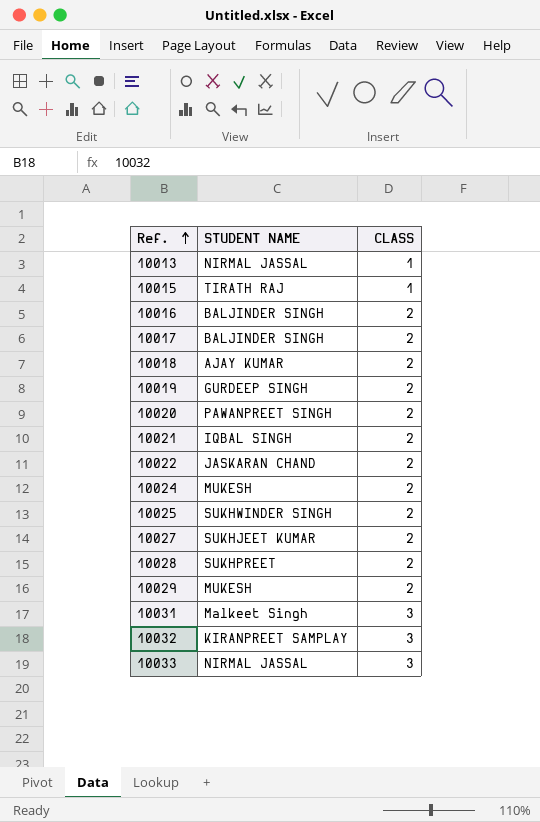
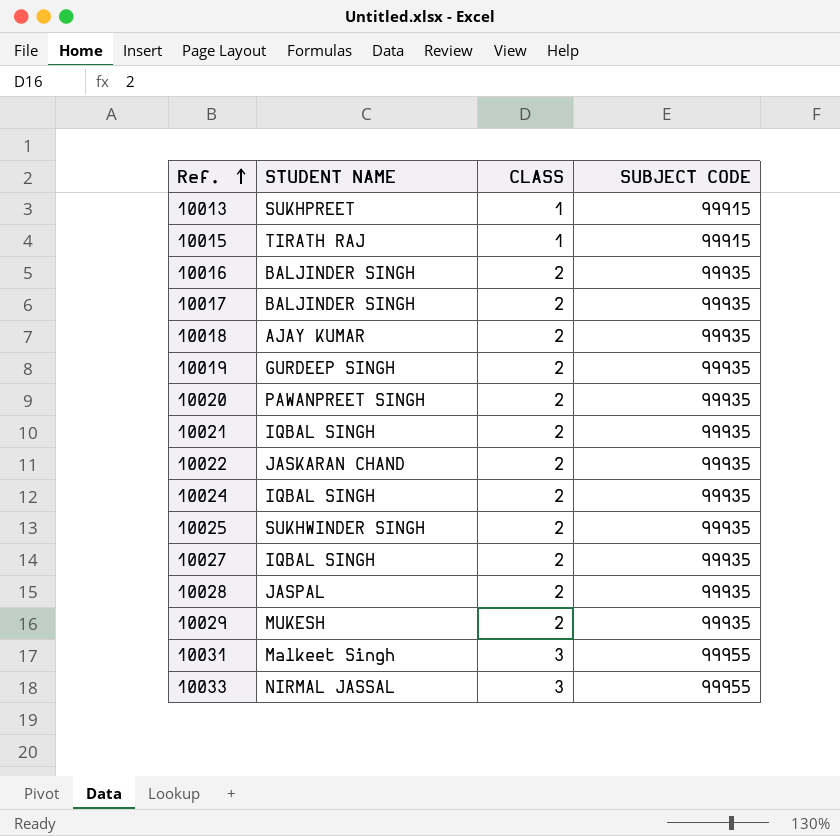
column SUBJECT CODE | position: none -> 4
row 10032: KIRANPREET SAMPLAY | 3 -> none
10013 | STUDENT NAME: NIRMAL JASSAL -> SUKHPREET
10024 | STUDENT NAME: MUKESH -> IQBAL SINGH
10027 | STUDENT NAME: SUKHJEET KUMAR -> IQBAL SINGH
10028 | STUDENT NAME: SUKHPREET -> JASPAL

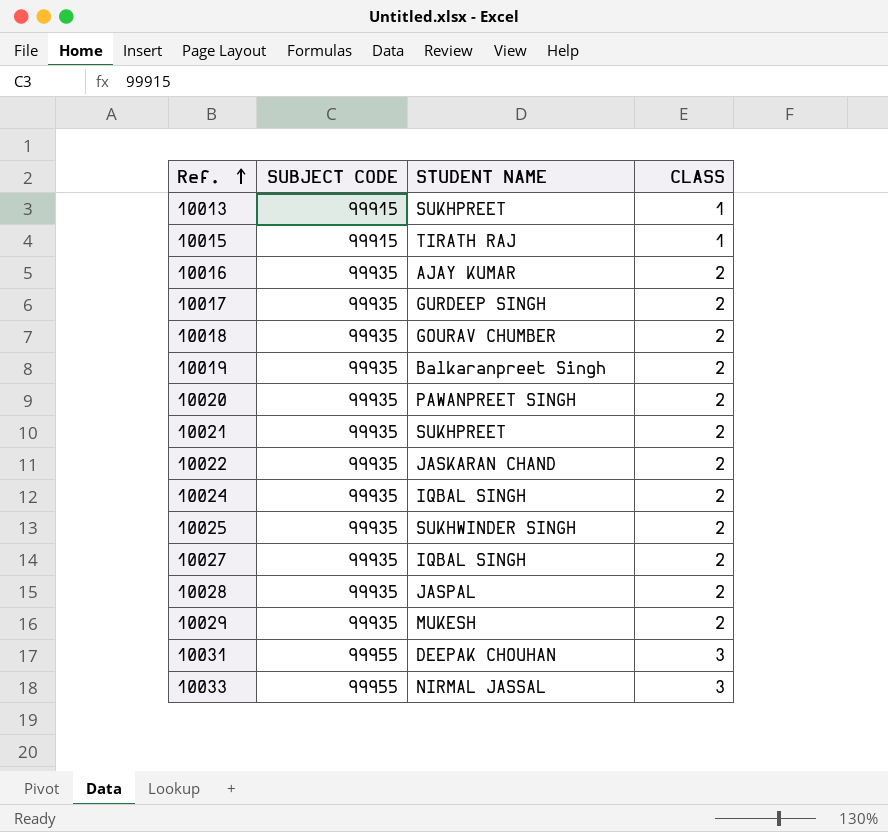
column SUBJECT CODE | position: 4 -> 2
10016 | STUDENT NAME: BALJINDER SINGH -> AJAY KUMAR
10017 | STUDENT NAME: BALJINDER SINGH -> GURDEEP SINGH
10018 | STUDENT NAME: AJAY KUMAR -> GOURAV CHUMBER
10019 | STUDENT NAME: GURDEEP SINGH -> Balkaranpreet Singh
10021 | STUDENT NAME: IQBAL SINGH -> SUKHPREET
10031 | STUDENT NAME: Malkeet Singh -> DEEPAK CHOUHAN

